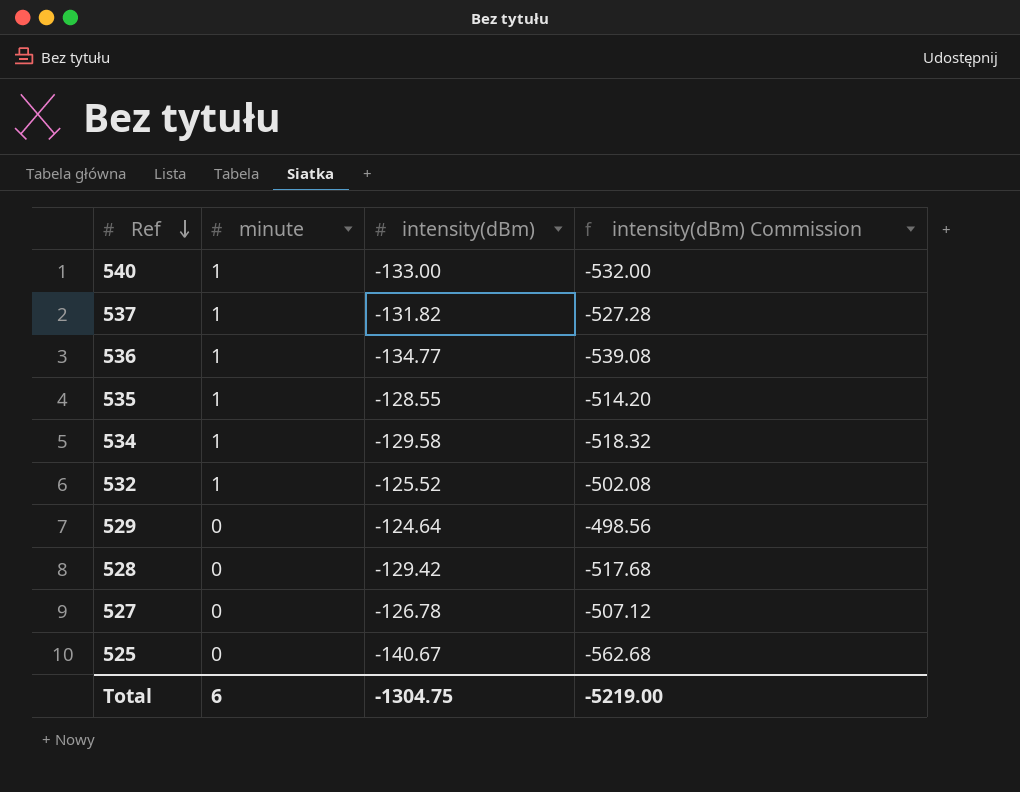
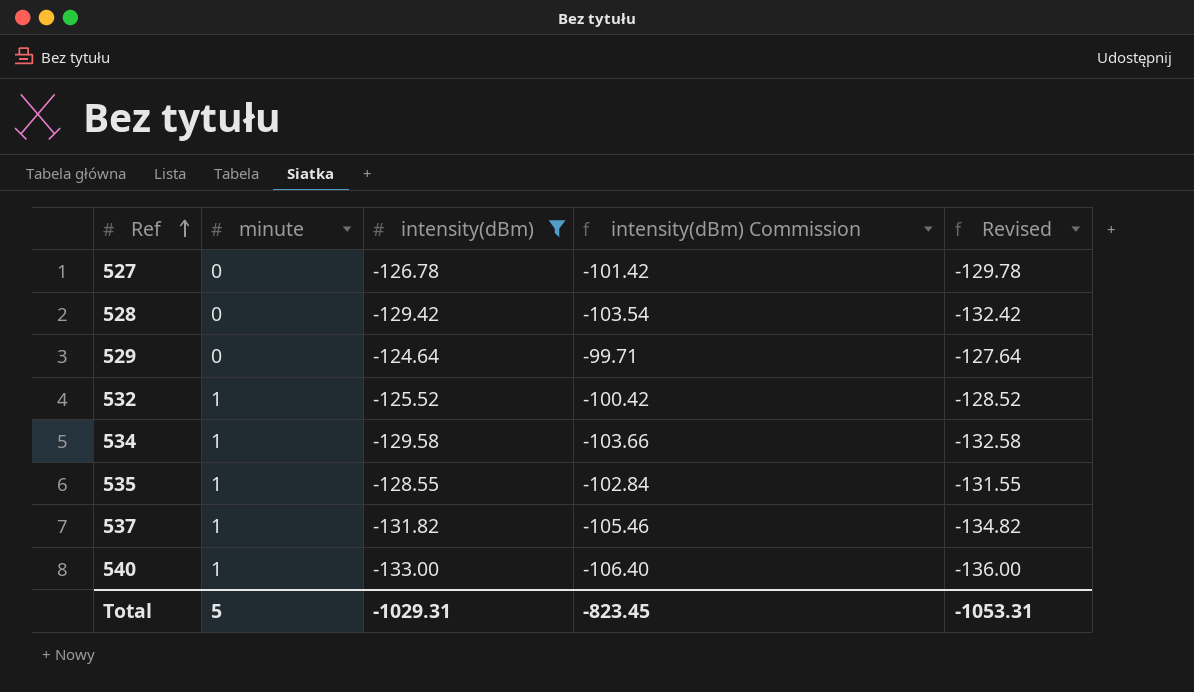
filter: none -> intensity(dBm) >= -133.00
row order: Ref descending -> Ref ascending
column intensity(dBm) Commission | formula: [intensity(dBm)] * 4 -> [intensity(dBm)] * 0.8
column Revised | formula: none -> [intensity(dBm)] - 3
Total | minute: 6 -> 5
Total | intensity(dBm): -1304.75 -> -1029.31
Total | intensity(dBm) Commission: -5219.00 -> -823.45

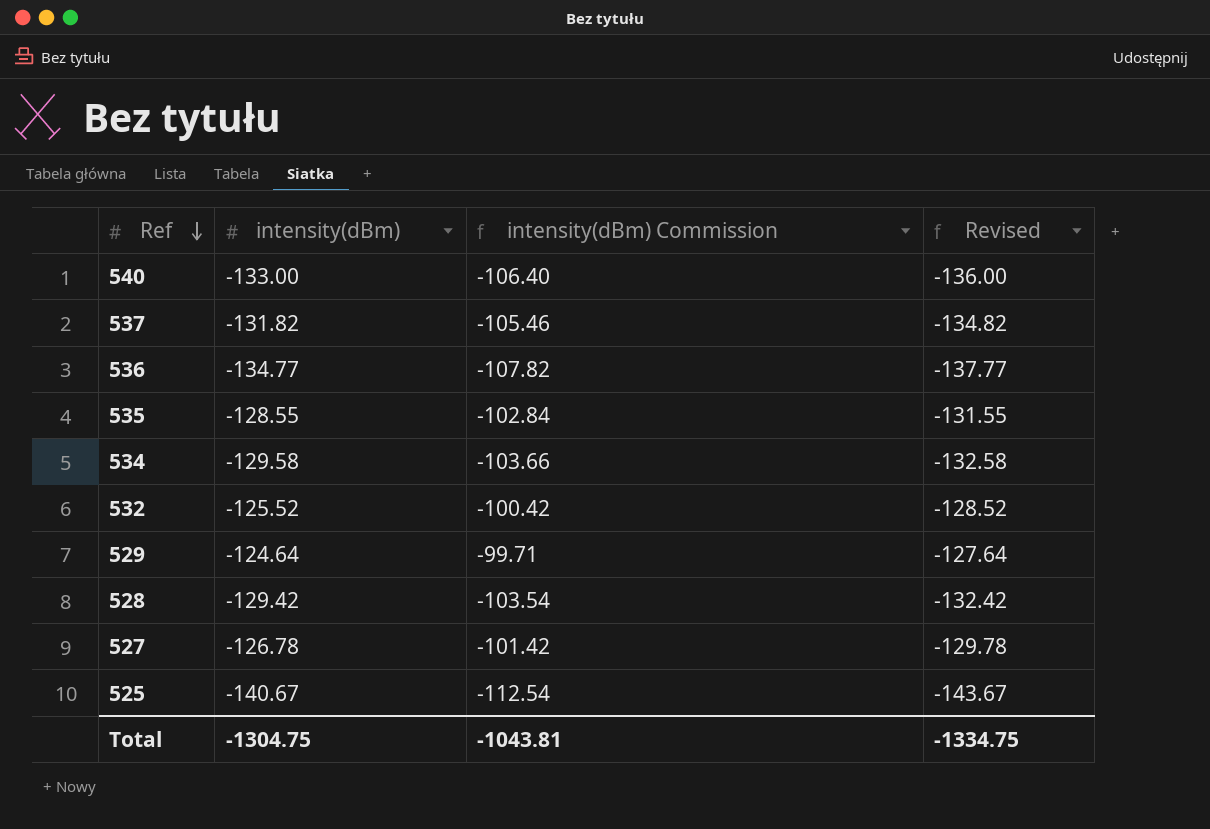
filter: intensity(dBm) >= -133.00 -> none
row order: Ref ascending -> Ref descending
column minute | position: 2 -> none
Total | intensity(dBm): -1029.31 -> -1304.75
Total | intensity(dBm) Commission: -823.45 -> -1043.81
Total | Revised: -1053.31 -> -1334.75

